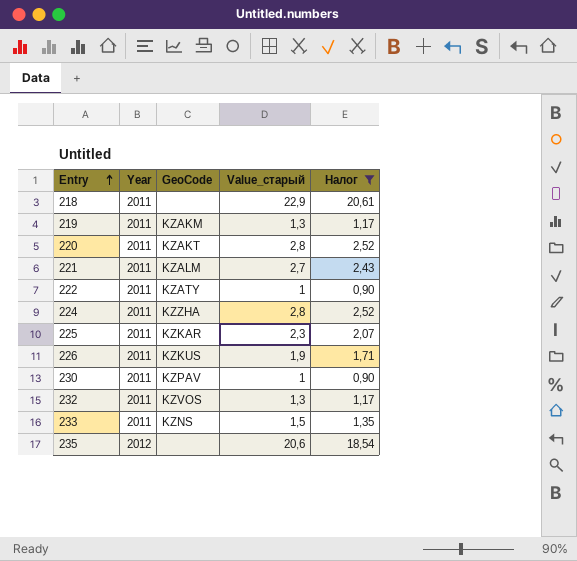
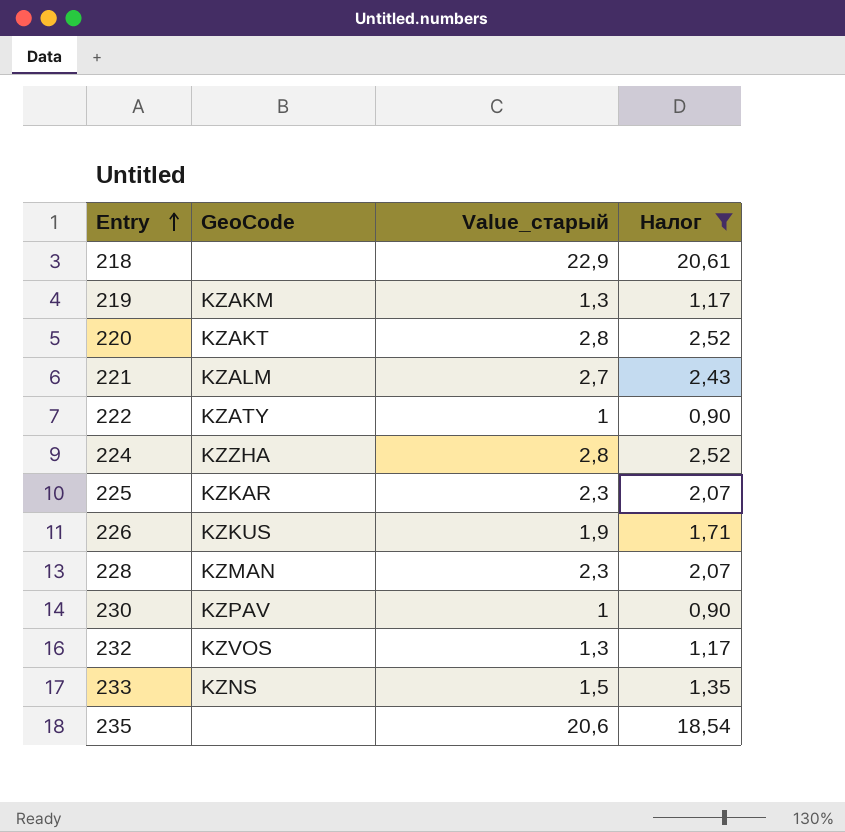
column Year | position: 2 -> none
row 228: none -> KZMAN | 2,3 | 2,07

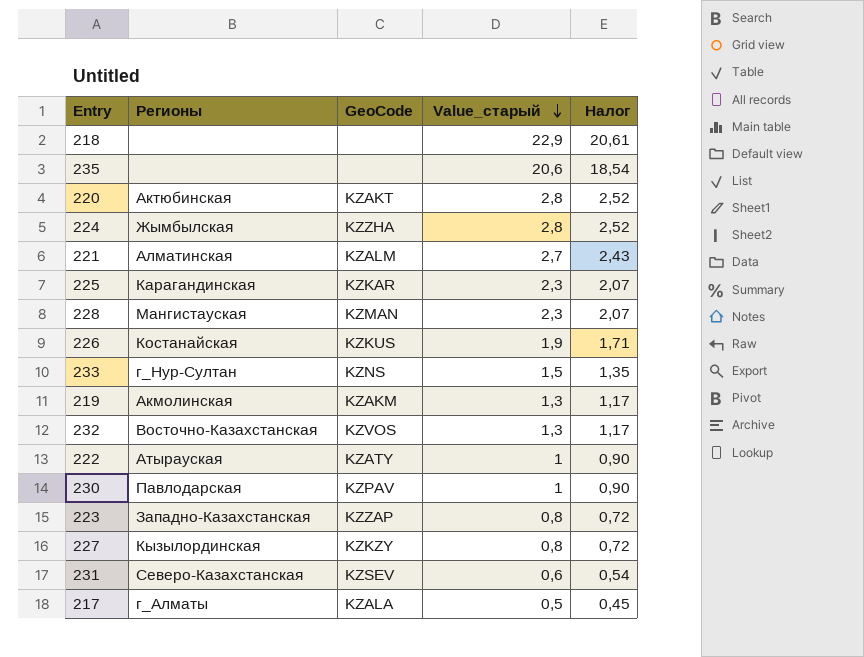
filter: Налог >= 0,90 -> none
row order: Entry ascending -> Value_старый descending
column Регионы | position: none -> 2

